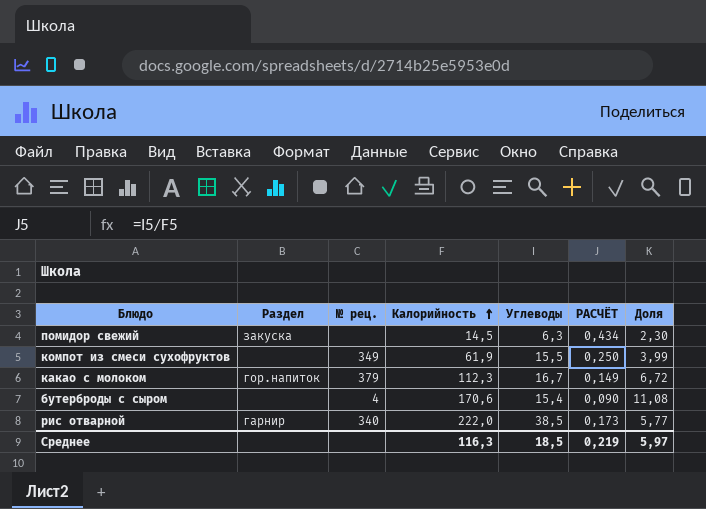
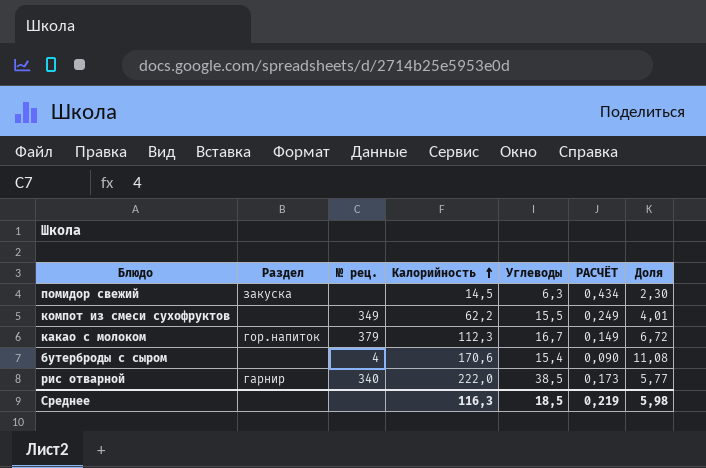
компот из смеси сухофруктов | Калорийность: 61,9 -> 62,2
компот из смеси сухофруктов | РАСЧЁТ: 0,250 -> 0,249
компот из смеси сухофруктов | Доля: 3,99 -> 4,01
Среднее | Доля: 5,97 -> 5,98

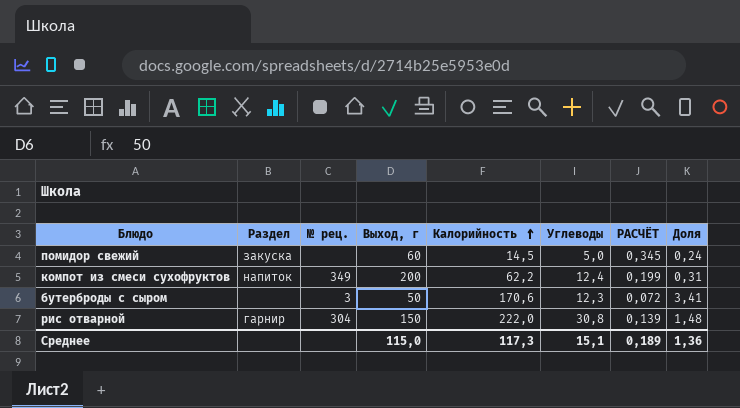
column Выход, г | position: none -> 4
column Доля | formula: [Калорийность] / [Углеводы] -> [Калорийность] / [Выход, г]
row какао с молоком: гор.напиток | 379 | 112,3 | 16,7 | 0,149 | 6,72 -> none
помидор свежий | Углеводы: 6,3 -> 5,0
помидор свежий | РАСЧЁТ: 0,434 -> 0,345
компот из смеси сухофруктов | Раздел: none -> напиток
компот из смеси сухофруктов | Углеводы: 15,5 -> 12,4
компот из смеси сухофруктов | РАСЧЁТ: 0,249 -> 0,199
бутерброды с сыром | № рец.: 4 -> 3
бутерброды с сыром | Углеводы: 15,4 -> 12,3
бутерброды с сыром | РАСЧЁТ: 0,090 -> 0,072
рис отварной | № рец.: 340 -> 304
рис отварной | Углеводы: 38,5 -> 30,8
рис отварной | РАСЧЁТ: 0,173 -> 0,139
Среднее | Калорийность: 116,3 -> 117,3
Среднее | Углеводы: 18,5 -> 15,1
Среднее | РАСЧЁТ: 0,219 -> 0,189
Среднее | Доля: 5,98 -> 1,36

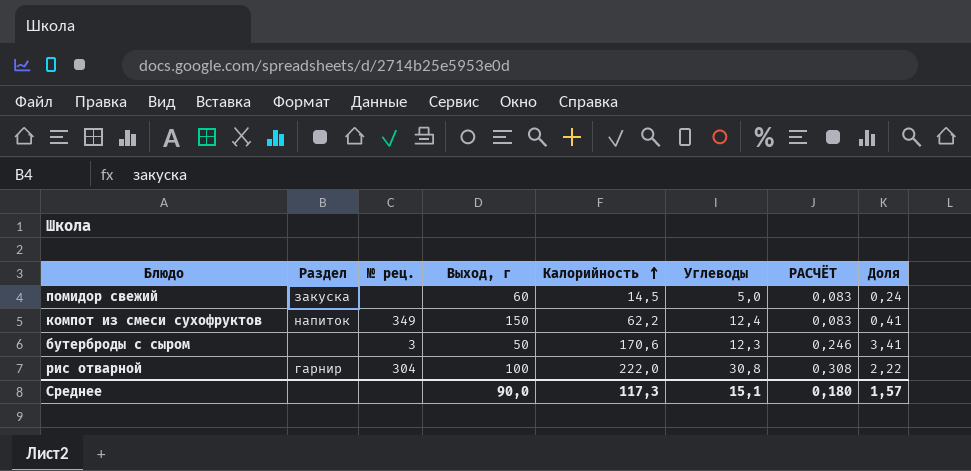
column РАСЧЁТ | formula: [Углеводы] / [Калорийность] -> [Углеводы] / [Выход, г]
компот из смеси сухофруктов | Выход, г: 200 -> 150
компот из смеси сухофруктов | Доля: 0,31 -> 0,41
рис отварной | Выход, г: 150 -> 100
рис отварной | Доля: 1,48 -> 2,22
Среднее | Выход, г: 115,0 -> 90,0
Среднее | РАСЧЁТ: 0,189 -> 0,180
Среднее | Доля: 1,36 -> 1,57

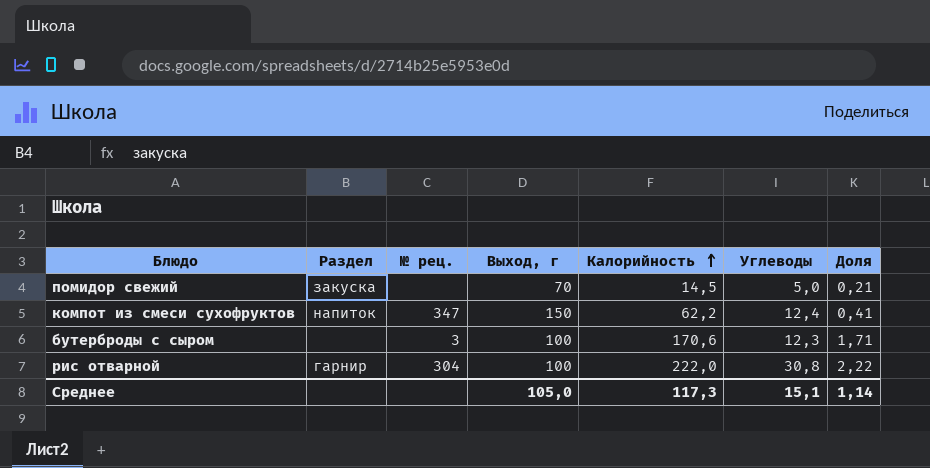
column РАСЧЁТ | formula: [Углеводы] / [Выход, г] -> none
помидор свежий | Выход, г: 60 -> 70
помидор свежий | Доля: 0,24 -> 0,21
компот из смеси сухофруктов | № рец.: 349 -> 347
бутерброды с сыром | Выход, г: 50 -> 100
бутерброды с сыром | Доля: 3,41 -> 1,71
Среднее | Выход, г: 90,0 -> 105,0
Среднее | Доля: 1,57 -> 1,14

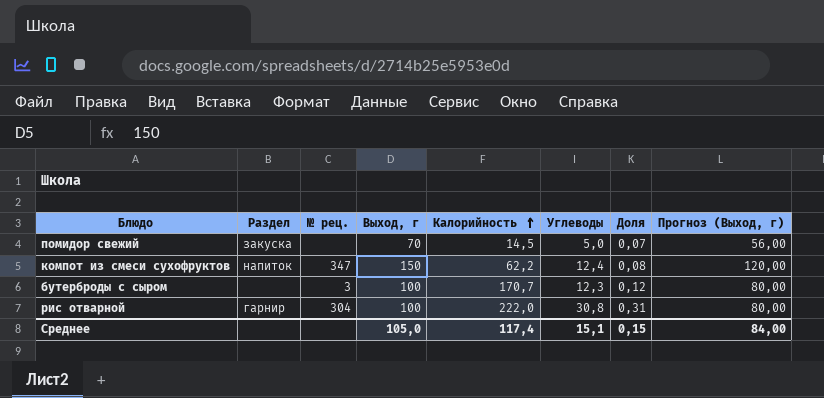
column Доля | formula: [Калорийность] / [Выход, г] -> [Углеводы] / [Выход, г]
column Прогноз (Выход, г) | formula: none -> [Выход, г] * 0,8
бутерброды с сыром | Калорийность: 170,6 -> 170,7
Среднее | Калорийность: 117,3 -> 117,4
Среднее | Доля: 1,14 -> 0,15

